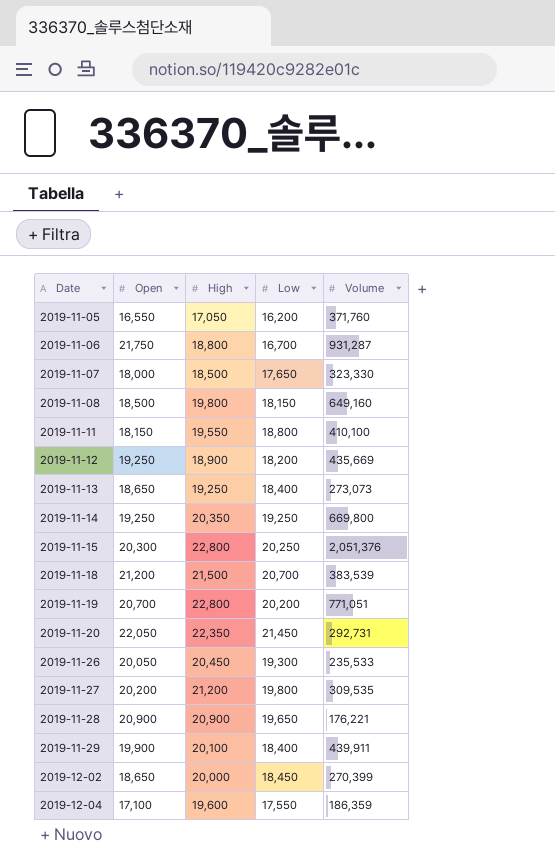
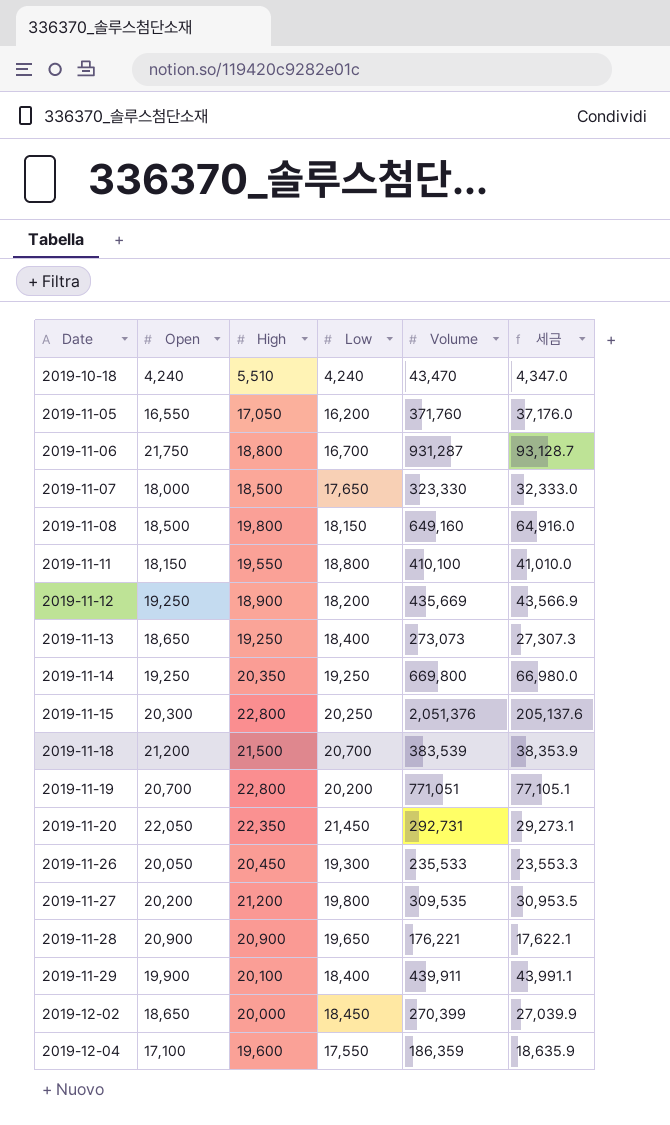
column 세금 | formula: none -> [Volume] * 0.1
row 2019-10-18: none -> 4,240 | 5,510 | 4,240 | 43,470 | 4,347.0

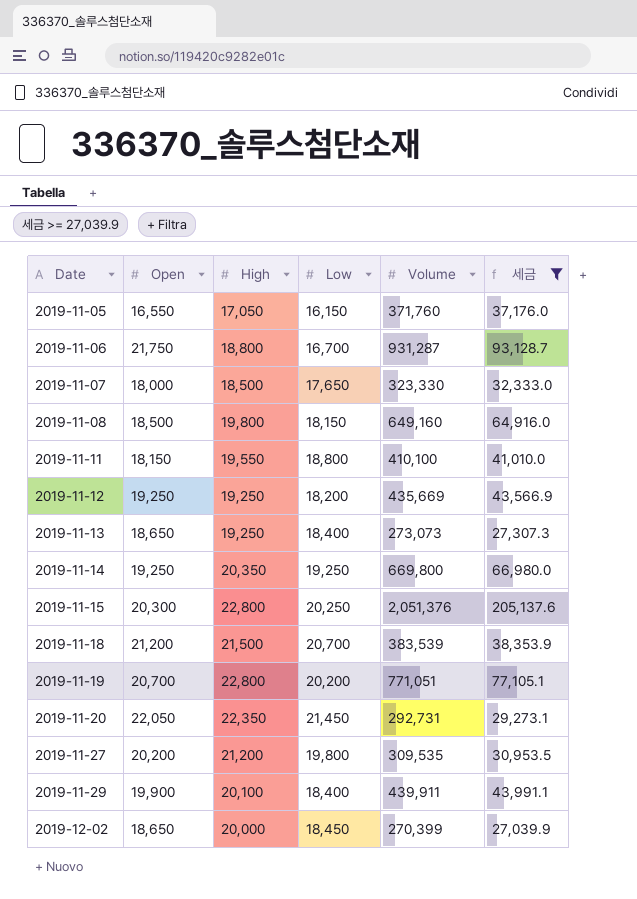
filter: none -> 세금 >= 27,039.9
2019-11-05 | Low: 16,200 -> 16,150
2019-11-12 | High: 18,900 -> 19,250

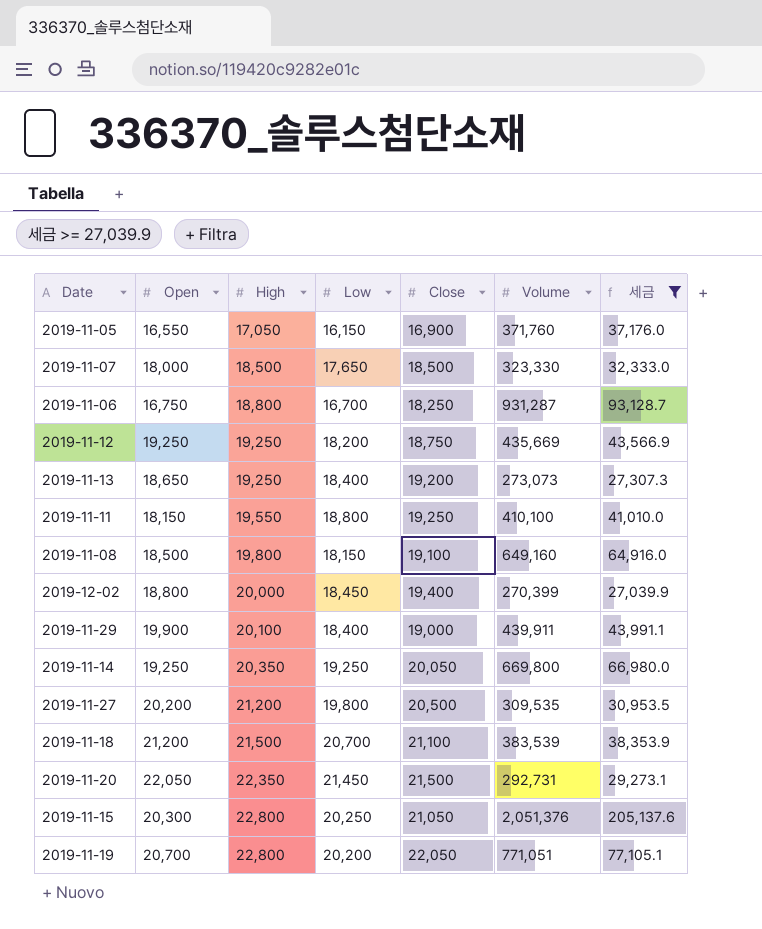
row order: Date ascending -> High ascending
column Close | position: none -> 5
2019-11-06 | Open: 21,750 -> 16,750
2019-12-02 | Open: 18,650 -> 18,800

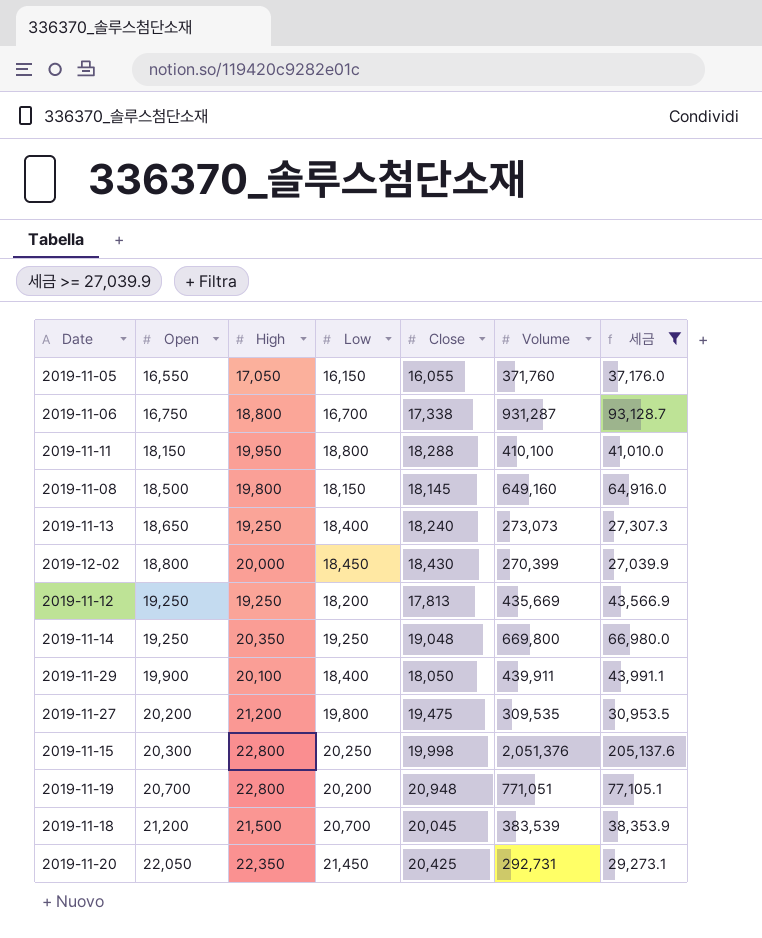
row order: High ascending -> Open ascending
row 2019-11-07: 18,000 | 18,500 | 17,650 | 18,500 | 323,330 | 32,333.0 -> none
2019-11-05 | Close: 16,900 -> 16,055
2019-11-06 | Close: 18,250 -> 17,338
2019-11-11 | High: 19,550 -> 19,950
2019-11-11 | Close: 19,250 -> 18,288
2019-11-08 | Close: 19,100 -> 18,145
2019-11-13 | Close: 19,200 -> 18,240
2019-12-02 | Close: 19,400 -> 18,430
2019-11-12 | Close: 18,750 -> 17,813
2019-11-14 | Close: 20,050 -> 19,048
2019-11-29 | Close: 19,000 -> 18,050
2019-11-27 | Close: 20,500 -> 19,475
2019-11-15 | Close: 21,050 -> 19,998
2019-11-19 | Close: 22,050 -> 20,948
2019-11-18 | Close: 21,100 -> 20,045
2019-11-20 | Close: 21,500 -> 20,425

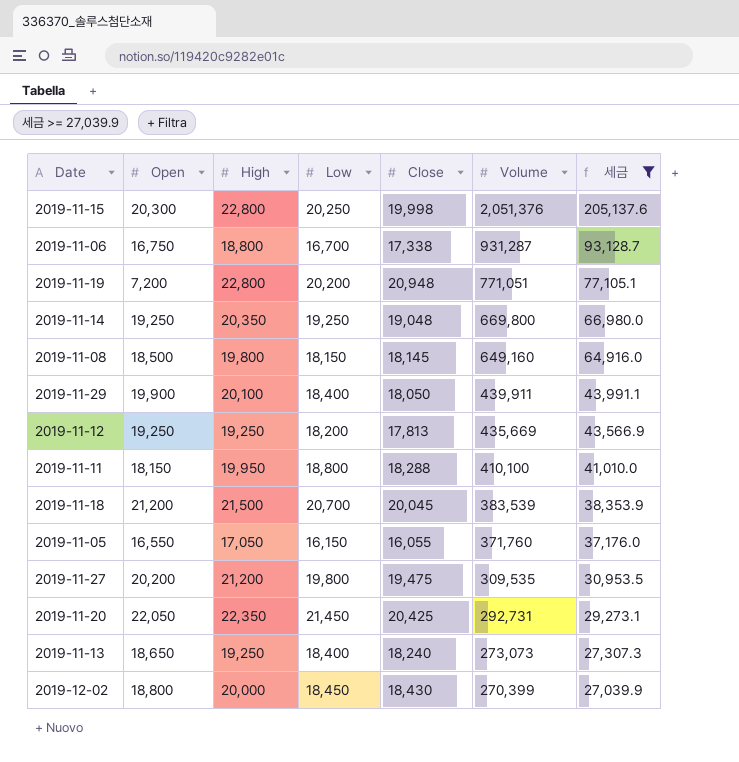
row order: Open ascending -> Volume descending
2019-11-19 | Open: 20,700 -> 7,200

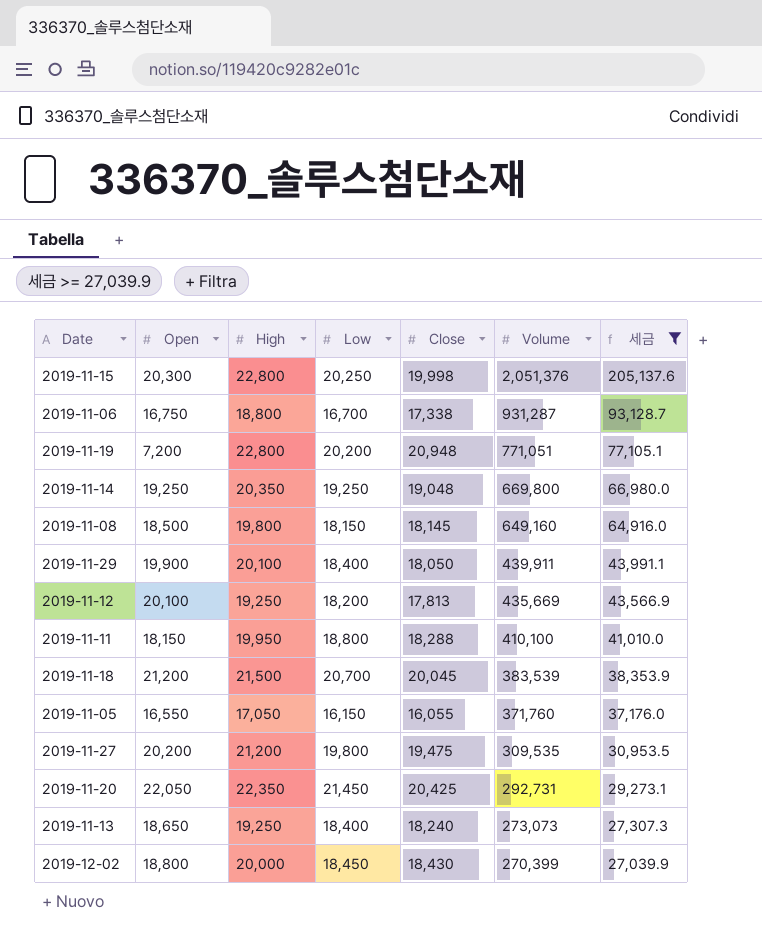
2019-11-12 | Open: 19,250 -> 20,100

